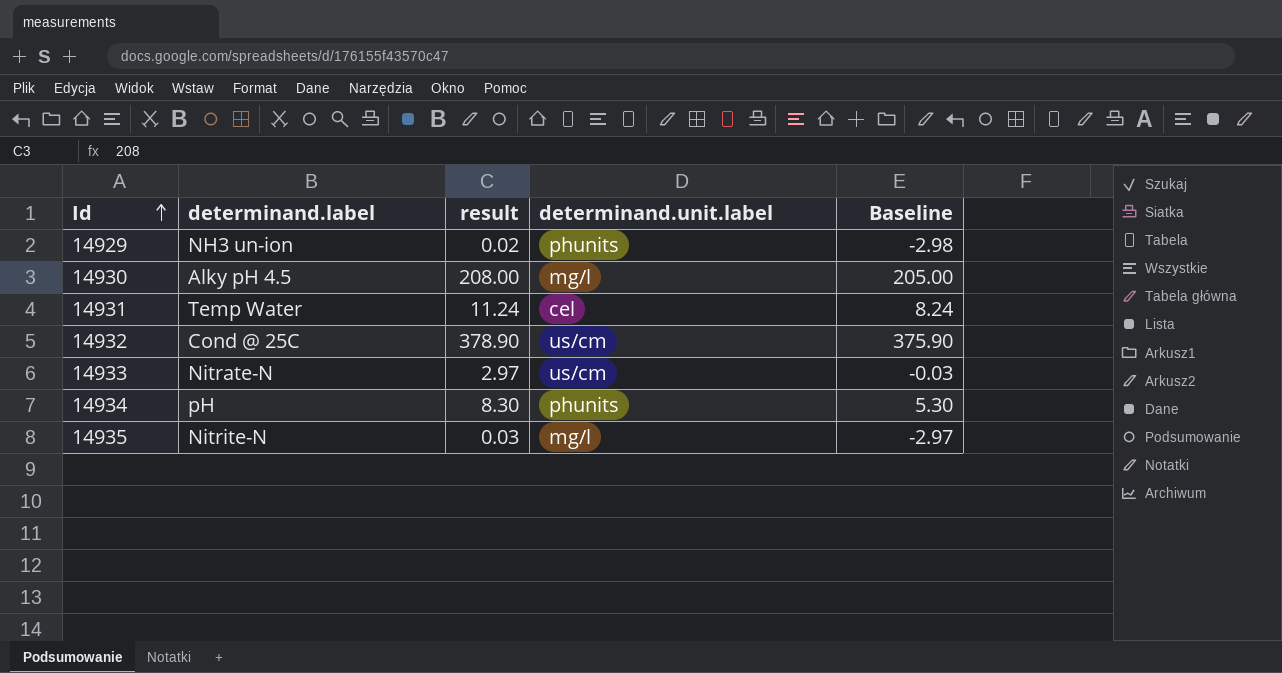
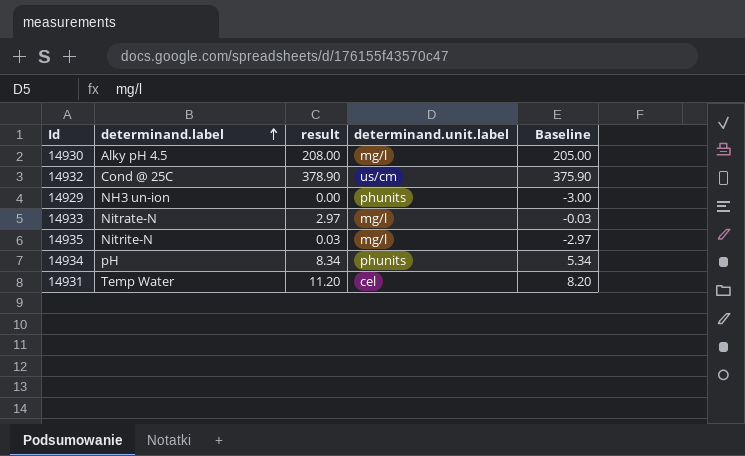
row order: Id ascending -> determinand.label ascending
14929 | result: 0.02 -> 0.00
14929 | Baseline: -2.98 -> -3.00
14933 | determinand.unit.label: us/cm -> mg/l
14934 | result: 8.30 -> 8.34
14934 | Baseline: 5.30 -> 5.34
14931 | result: 11.24 -> 11.20
14931 | Baseline: 8.24 -> 8.20

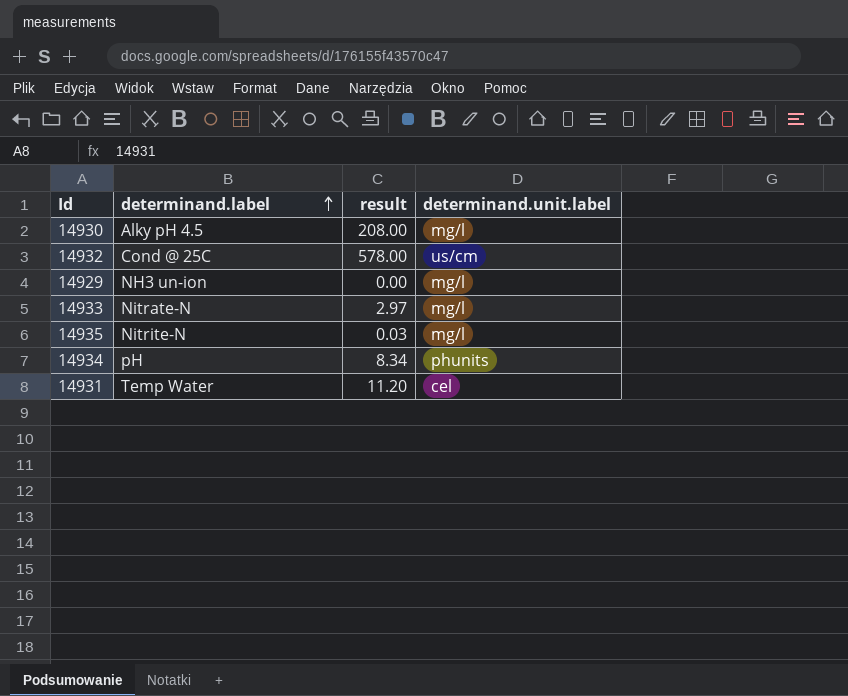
column Baseline | formula: [result] - 3 -> none
14932 | result: 378.90 -> 578.00
14929 | determinand.unit.label: phunits -> mg/l

